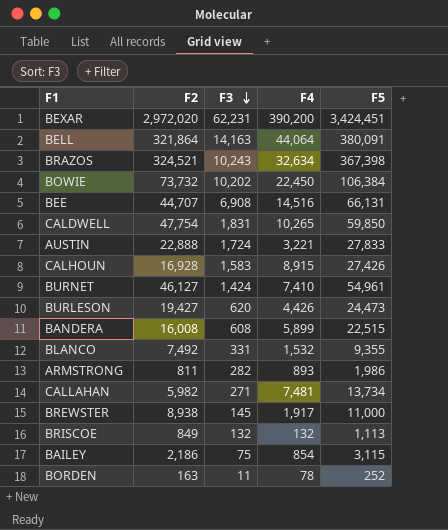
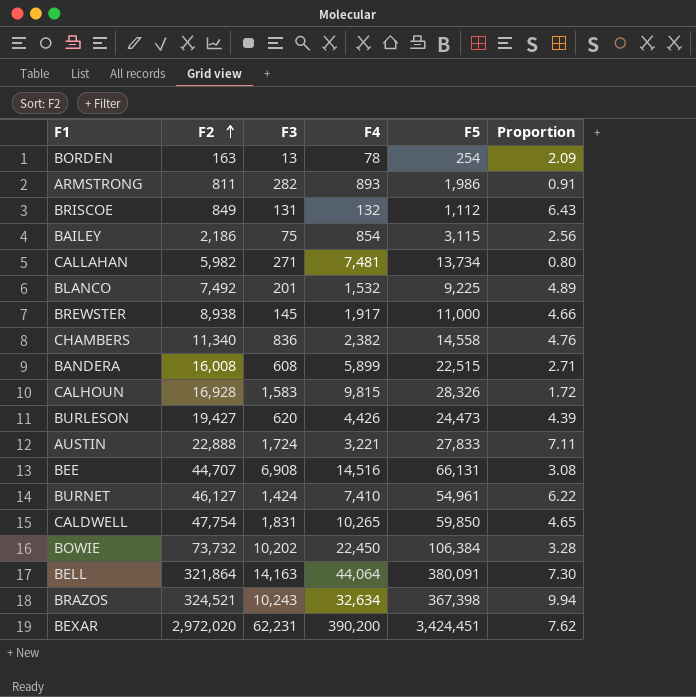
row order: F3 descending -> F2 ascending
column Proportion | formula: none -> [F2] / [F4]
BORDEN | F3: 11 -> 13
BORDEN | F5: 252 -> 254
BRISCOE | F3: 132 -> 131
BRISCOE | F5: 1,113 -> 1,112
BLANCO | F3: 331 -> 201
BLANCO | F5: 9,355 -> 9,225
row CHAMBERS: none -> 11,340 | 836 | 2,382 | 14,558 | 4.76
CALHOUN | F4: 8,915 -> 9,815
CALHOUN | F5: 27,426 -> 28,326

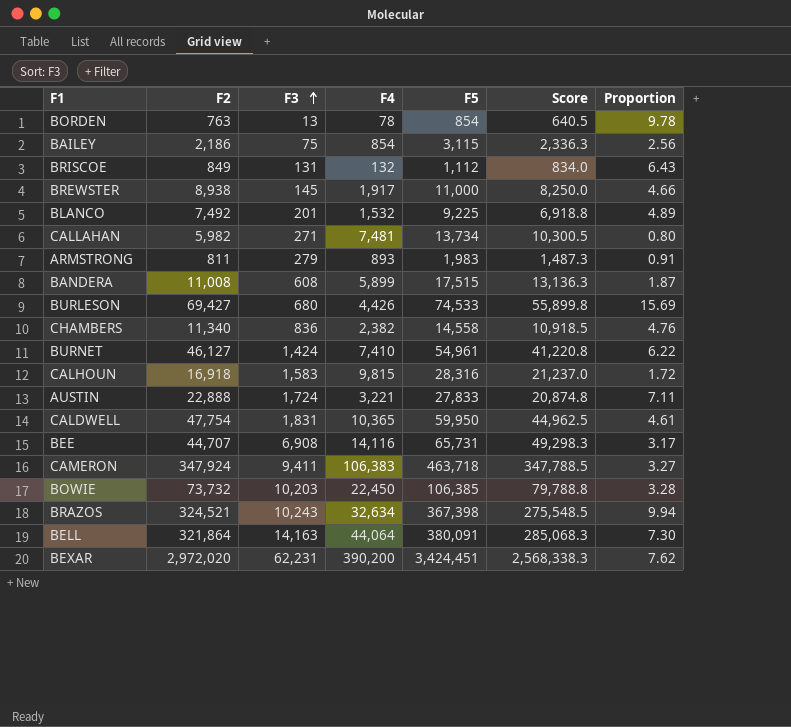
row order: F2 ascending -> F3 ascending
column Score | formula: none -> [F5] * 0.75
BORDEN | F2: 163 -> 763
BORDEN | F5: 254 -> 854
BORDEN | Proportion: 2.09 -> 9.78
ARMSTRONG | F3: 282 -> 279
ARMSTRONG | F5: 1,986 -> 1,983
BANDERA | F2: 16,008 -> 11,008
BANDERA | F5: 22,515 -> 17,515
BANDERA | Proportion: 2.71 -> 1.87
BURLESON | F2: 19,427 -> 69,427
BURLESON | F3: 620 -> 680
BURLESON | F5: 24,473 -> 74,533
BURLESON | Proportion: 4.39 -> 15.69
CALHOUN | F2: 16,928 -> 16,918
CALHOUN | F5: 28,326 -> 28,316
CALDWELL | F4: 10,265 -> 10,365
CALDWELL | F5: 59,850 -> 59,950
CALDWELL | Proportion: 4.65 -> 4.61
BEE | F4: 14,516 -> 14,116
BEE | F5: 66,131 -> 65,731
BEE | Proportion: 3.08 -> 3.17
row CAMERON: none -> 347,924 | 9,411 | 106,383 | 463,718 | 347,788.5 | 3.27
BOWIE | F3: 10,202 -> 10,203
BOWIE | F5: 106,384 -> 106,385

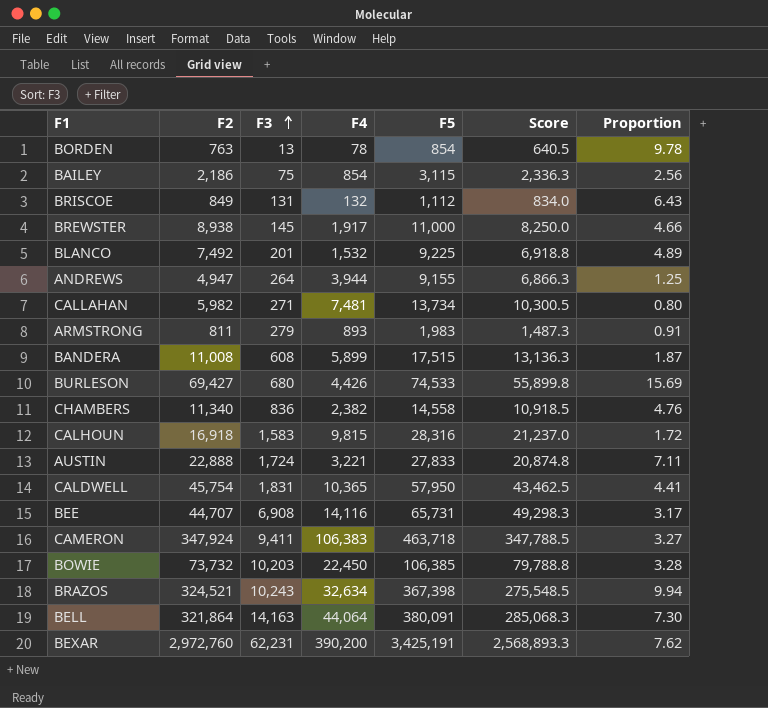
row BURNET: 46,127 | 1,424 | 7,410 | 54,961 | 41,220.8 | 6.22 -> none
row ANDREWS: none -> 4,947 | 264 | 3,944 | 9,155 | 6,866.3 | 1.25
CALDWELL | F2: 47,754 -> 45,754
CALDWELL | F5: 59,950 -> 57,950
CALDWELL | Score: 44,962.5 -> 43,462.5
CALDWELL | Proportion: 4.61 -> 4.41
BEXAR | F2: 2,972,020 -> 2,972,760
BEXAR | F5: 3,424,451 -> 3,425,191
BEXAR | Score: 2,568,338.3 -> 2,568,893.3

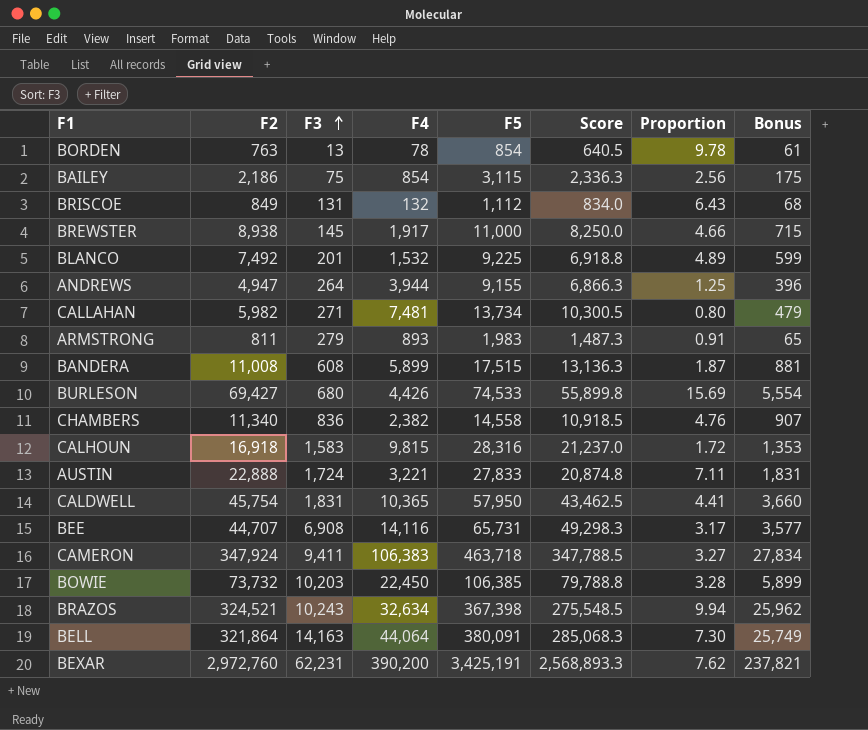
column Bonus | formula: none -> [F2] * 0.08

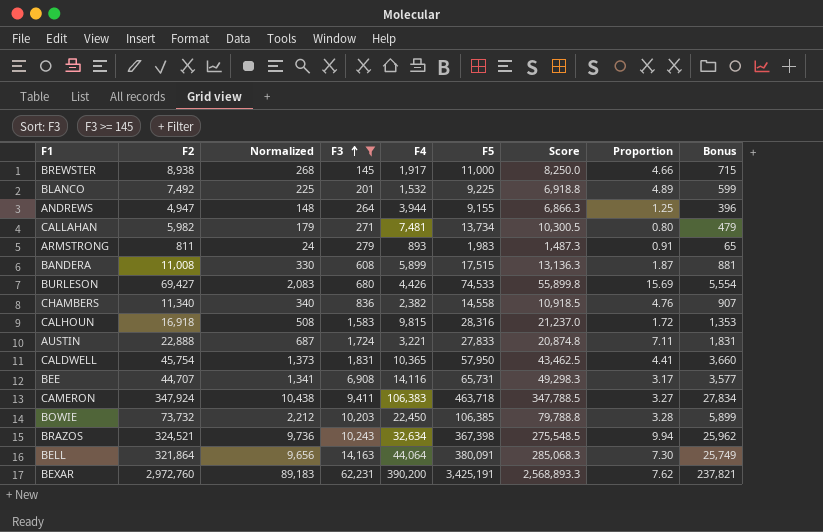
filter: none -> F3 >= 145
column Normalized | formula: none -> [F2] * 0.03

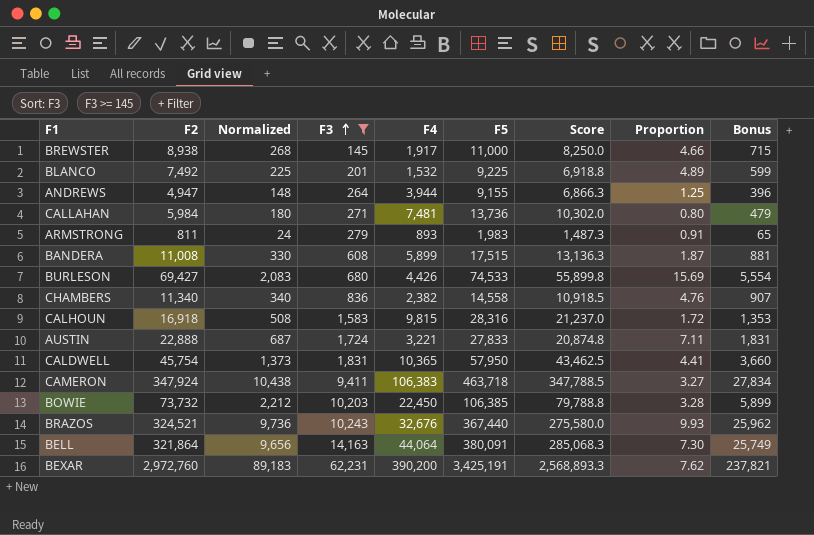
row BEE: 44,707 | 1,341 | 6,908 | 14,116 | 65,731 | 49,298.3 | 3.17 | 3,577 -> none
CALLAHAN | F2: 5,982 -> 5,984
CALLAHAN | Normalized: 179 -> 180
CALLAHAN | F5: 13,734 -> 13,736
CALLAHAN | Score: 10,300.5 -> 10,302.0
BRAZOS | F4: 32,634 -> 32,676
BRAZOS | F5: 367,398 -> 367,440
BRAZOS | Score: 275,548.5 -> 275,580.0
BRAZOS | Proportion: 9.94 -> 9.93

